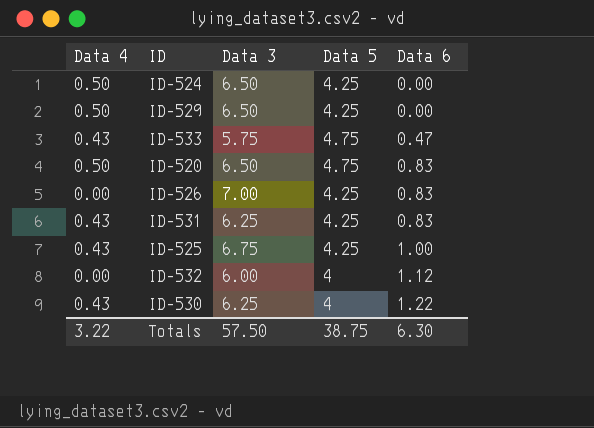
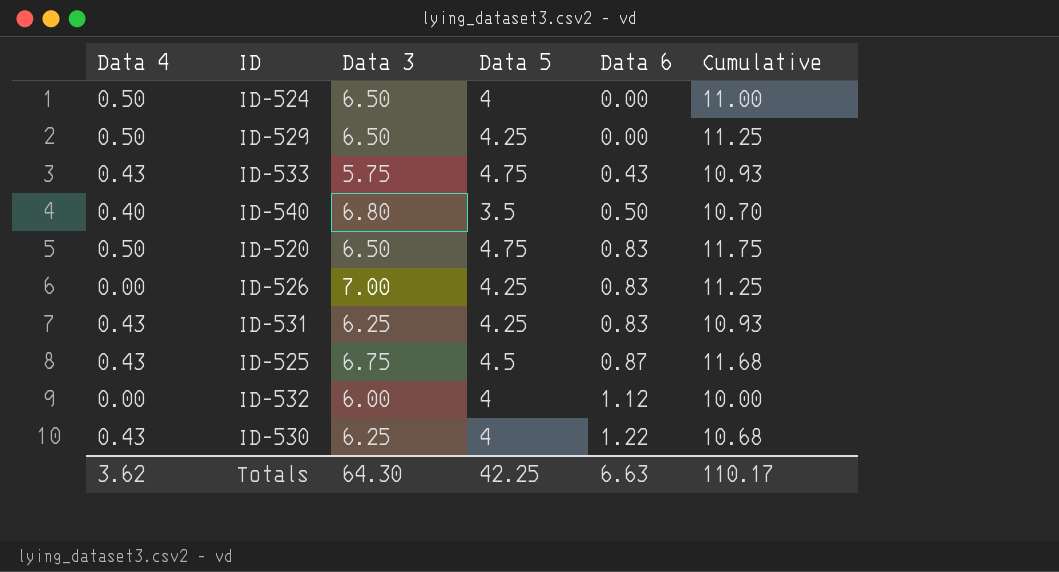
column Cumulative | formula: none -> [Data 4] + [Data 3] + [Data 5]
ID-524 | Data 5: 4.25 -> 4
ID-533 | Data 6: 0.47 -> 0.43
row ID-540: none -> 0.40 | 6.80 | 3.5 | 0.50 | 10.70
ID-525 | Data 5: 4.25 -> 4.5
ID-525 | Data 6: 1.00 -> 0.87
Totals | Data 4: 3.22 -> 3.62
Totals | Data 3: 57.50 -> 64.30
Totals | Data 5: 38.75 -> 42.25
Totals | Data 6: 6.30 -> 6.63

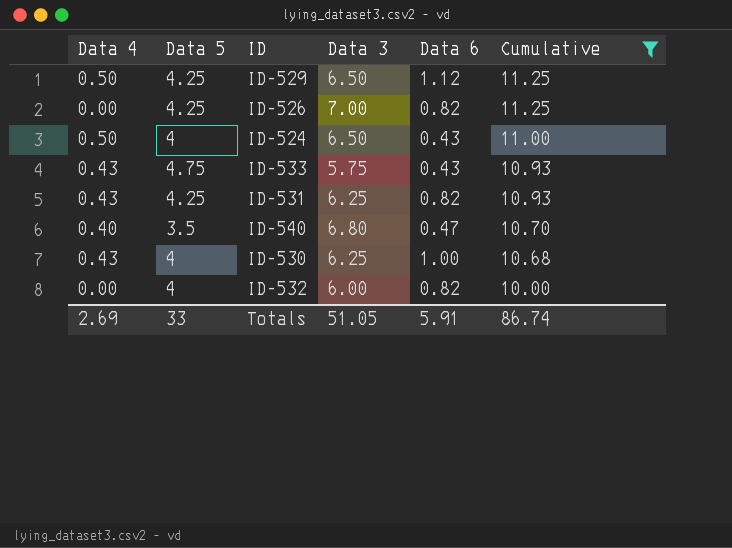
filter: none -> Cumulative <= 11.25
row order: Data 6 ascending -> Cumulative descending
column Data 5 | position: 4 -> 2
ID-529 | Data 6: 0.00 -> 1.12
ID-526 | Data 6: 0.83 -> 0.82
ID-524 | Data 6: 0.00 -> 0.43
ID-531 | Data 6: 0.83 -> 0.82
ID-540 | Data 6: 0.50 -> 0.47
ID-530 | Data 6: 1.22 -> 1.00
ID-532 | Data 6: 1.12 -> 0.82
Totals | Data 4: 3.62 -> 2.69
Totals | Data 5: 42.25 -> 33
Totals | Data 3: 64.30 -> 51.05
Totals | Data 6: 6.63 -> 5.91
Totals | Cumulative: 110.17 -> 86.74

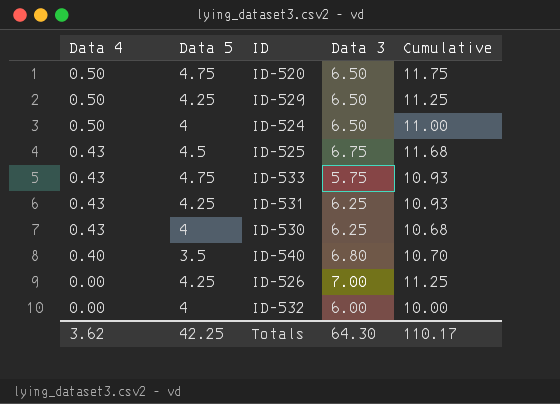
filter: Cumulative <= 11.25 -> none
row order: Cumulative descending -> Data 4 descending
column Data 6 | position: 5 -> none
Totals | Data 4: 2.69 -> 3.62
Totals | Data 5: 33 -> 42.25
Totals | Data 3: 51.05 -> 64.30
Totals | Cumulative: 86.74 -> 110.17

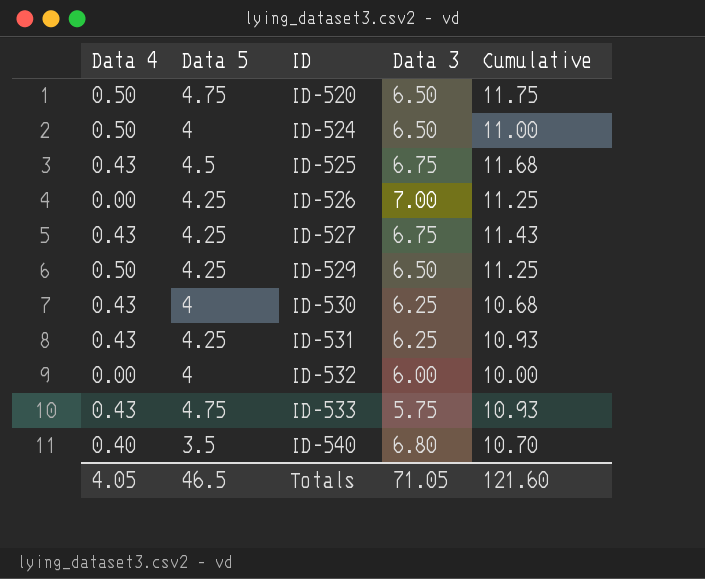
row order: Data 4 descending -> ID ascending
row ID-527: none -> 0.43 | 4.25 | 6.75 | 11.43
Totals | Data 4: 3.62 -> 4.05
Totals | Data 5: 42.25 -> 46.5
Totals | Data 3: 64.30 -> 71.05
Totals | Cumulative: 110.17 -> 121.60

